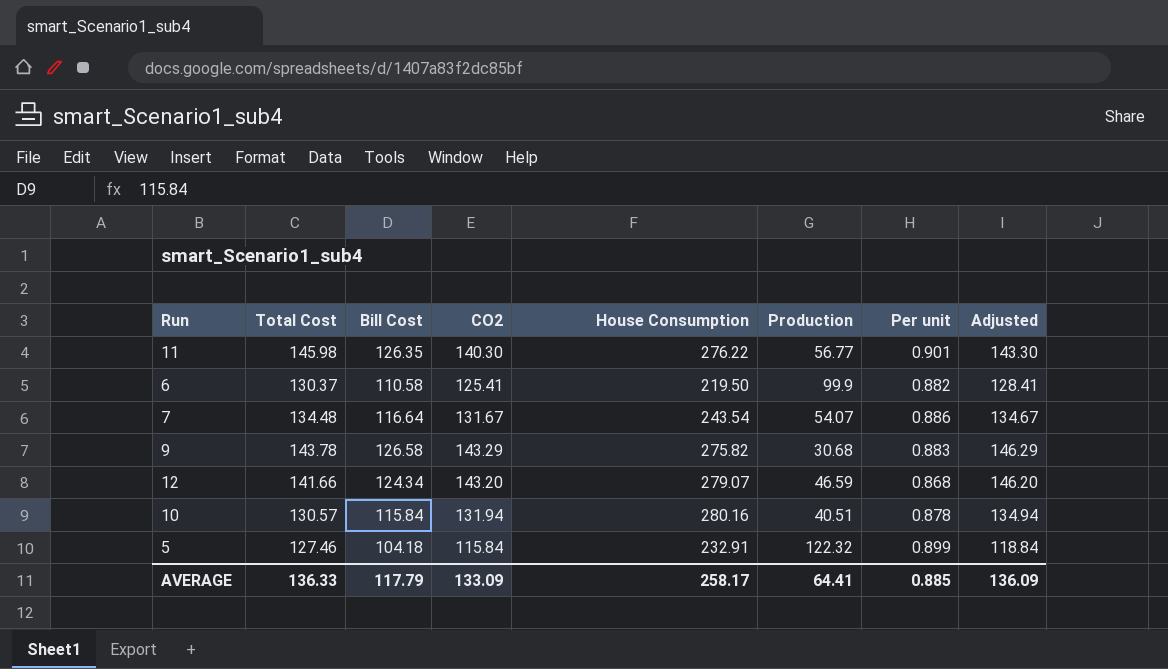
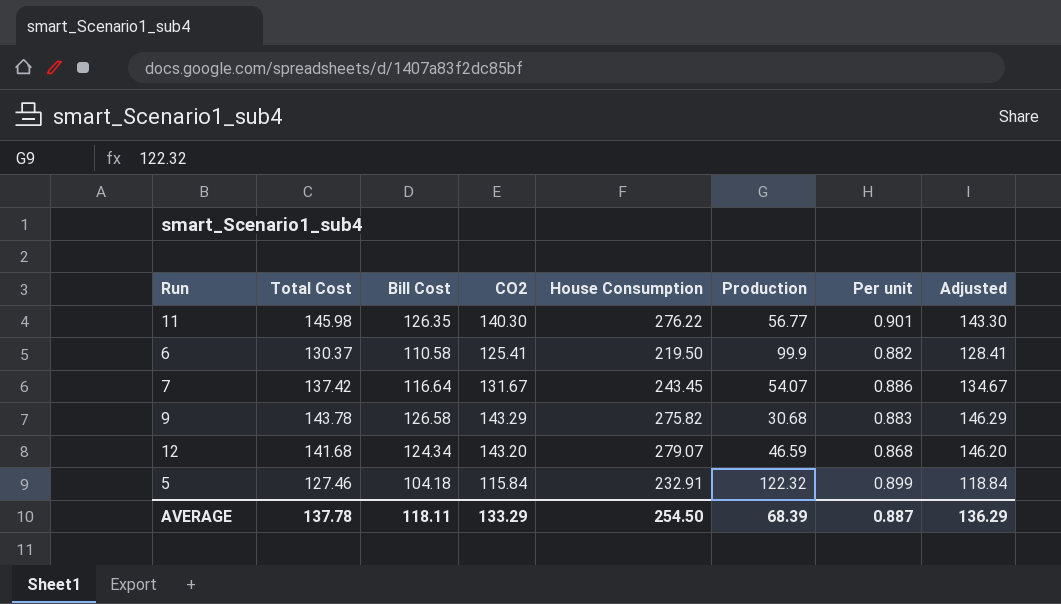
row 10: 130.57 | 115.84 | 131.94 | 280.16 | 40.51 | 0.878 | 134.94 -> none
7 | Total Cost: 134.48 -> 137.42
7 | House Consumption: 243.54 -> 243.45
12 | Total Cost: 141.66 -> 141.68
AVERAGE | Total Cost: 136.33 -> 137.78
AVERAGE | Bill Cost: 117.79 -> 118.11
AVERAGE | CO2: 133.09 -> 133.29
AVERAGE | House Consumption: 258.17 -> 254.50
AVERAGE | Production: 64.41 -> 68.39
AVERAGE | Per unit: 0.885 -> 0.887
AVERAGE | Adjusted: 136.09 -> 136.29

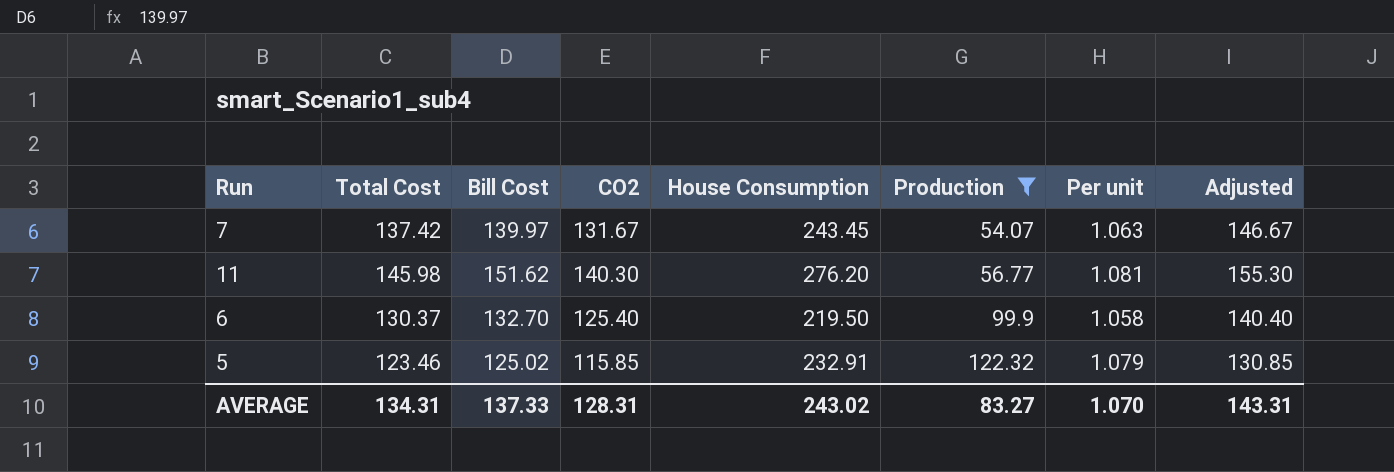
filter: none -> Production >= 54.07
row order: none -> Production ascending
column Adjusted | formula: [CO2] + 3 -> [CO2] + 15
7 | Bill Cost: 116.64 -> 139.97
7 | Per unit: 0.886 -> 1.063
11 | Bill Cost: 126.35 -> 151.62
11 | House Consumption: 276.22 -> 276.20
11 | Per unit: 0.901 -> 1.081
6 | Bill Cost: 110.58 -> 132.70
6 | CO2: 125.41 -> 125.40
6 | Per unit: 0.882 -> 1.058
5 | Total Cost: 127.46 -> 123.46
5 | Bill Cost: 104.18 -> 125.02
5 | CO2: 115.84 -> 115.85
5 | Per unit: 0.899 -> 1.079
AVERAGE | Total Cost: 137.78 -> 134.31
AVERAGE | Bill Cost: 118.11 -> 137.33
AVERAGE | CO2: 133.29 -> 128.31
AVERAGE | House Consumption: 254.50 -> 243.02
AVERAGE | Production: 68.39 -> 83.27
AVERAGE | Per unit: 0.887 -> 1.070
AVERAGE | Adjusted: 136.29 -> 143.31

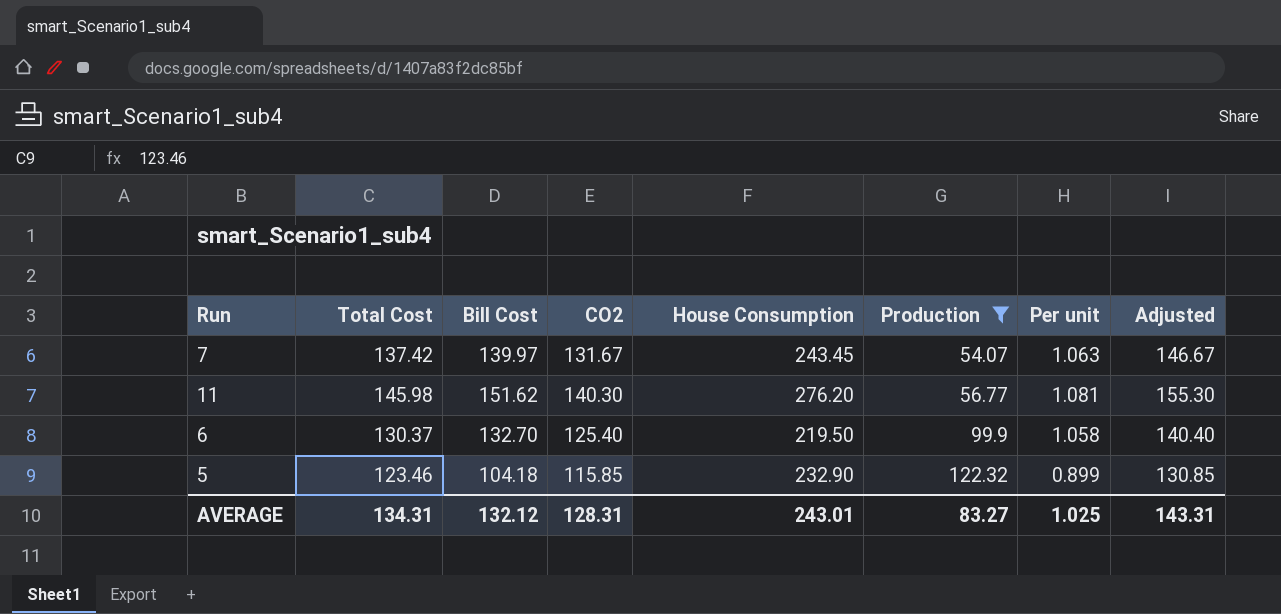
5 | Bill Cost: 125.02 -> 104.18
5 | House Consumption: 232.91 -> 232.90
5 | Per unit: 1.079 -> 0.899
AVERAGE | Bill Cost: 137.33 -> 132.12
AVERAGE | House Consumption: 243.02 -> 243.01
AVERAGE | Per unit: 1.070 -> 1.025

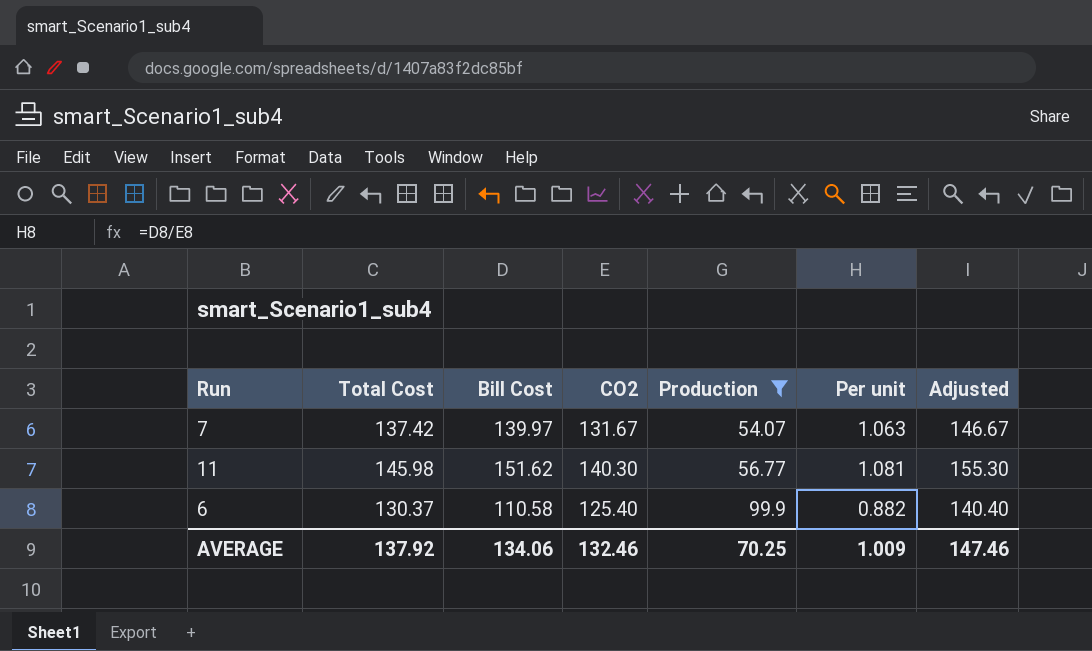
column House Consumption | position: 5 -> none
row 5: 123.46 | 104.18 | 115.85 | 232.90 | 122.32 | 0.899 | 130.85 -> none
6 | Bill Cost: 132.70 -> 110.58
6 | Per unit: 1.058 -> 0.882
AVERAGE | Total Cost: 134.31 -> 137.92
AVERAGE | Bill Cost: 132.12 -> 134.06
AVERAGE | CO2: 128.31 -> 132.46
AVERAGE | Production: 83.27 -> 70.25
AVERAGE | Per unit: 1.025 -> 1.009
AVERAGE | Adjusted: 143.31 -> 147.46

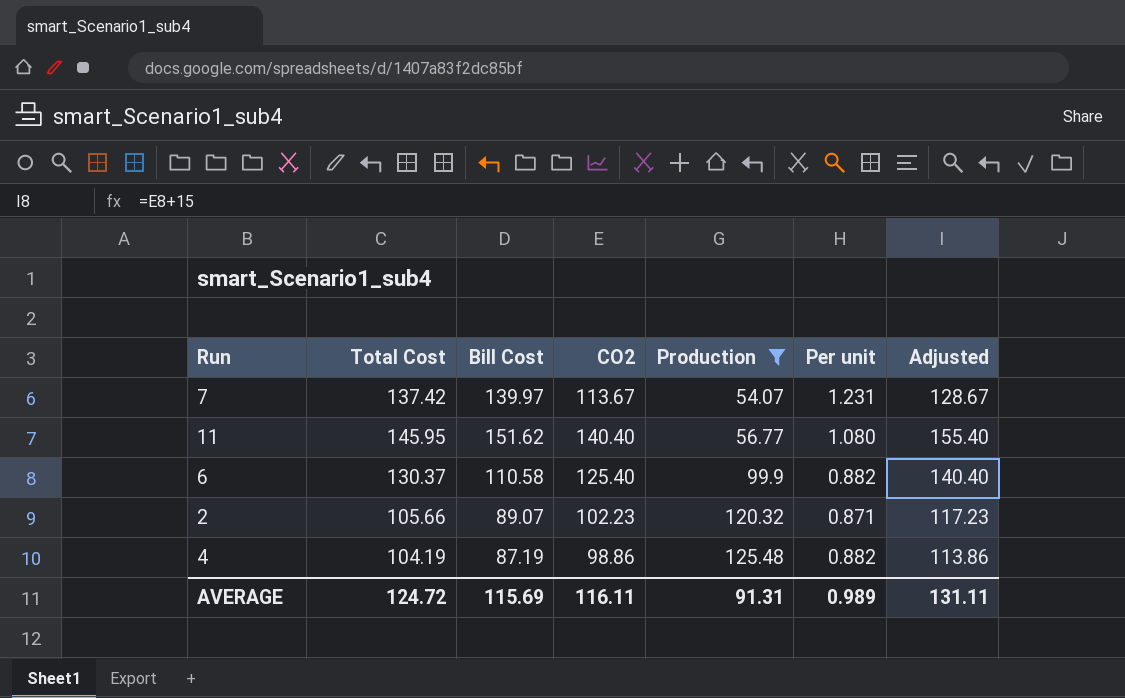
7 | CO2: 131.67 -> 113.67
7 | Per unit: 1.063 -> 1.231
7 | Adjusted: 146.67 -> 128.67
11 | Total Cost: 145.98 -> 145.95
11 | CO2: 140.30 -> 140.40
11 | Per unit: 1.081 -> 1.080
11 | Adjusted: 155.30 -> 155.40
row 2: none -> 105.66 | 89.07 | 102.23 | 120.32 | 0.871 | 117.23
row 4: none -> 104.19 | 87.19 | 98.86 | 125.48 | 0.882 | 113.86
AVERAGE | Total Cost: 137.92 -> 124.72
AVERAGE | Bill Cost: 134.06 -> 115.69
AVERAGE | CO2: 132.46 -> 116.11
AVERAGE | Production: 70.25 -> 91.31
AVERAGE | Per unit: 1.009 -> 0.989
AVERAGE | Adjusted: 147.46 -> 131.11

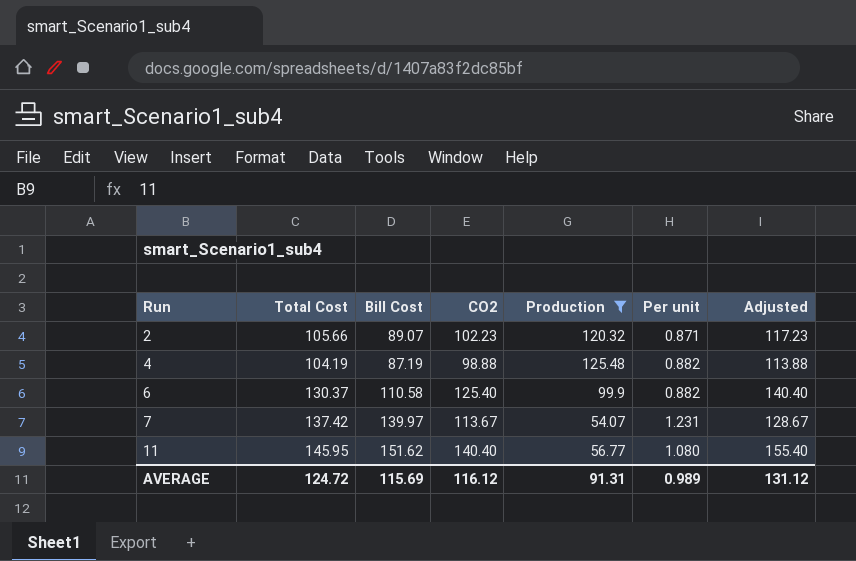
row order: Production ascending -> Run ascending
4 | CO2: 98.86 -> 98.88
4 | Adjusted: 113.86 -> 113.88
AVERAGE | CO2: 116.11 -> 116.12
AVERAGE | Adjusted: 131.11 -> 131.12

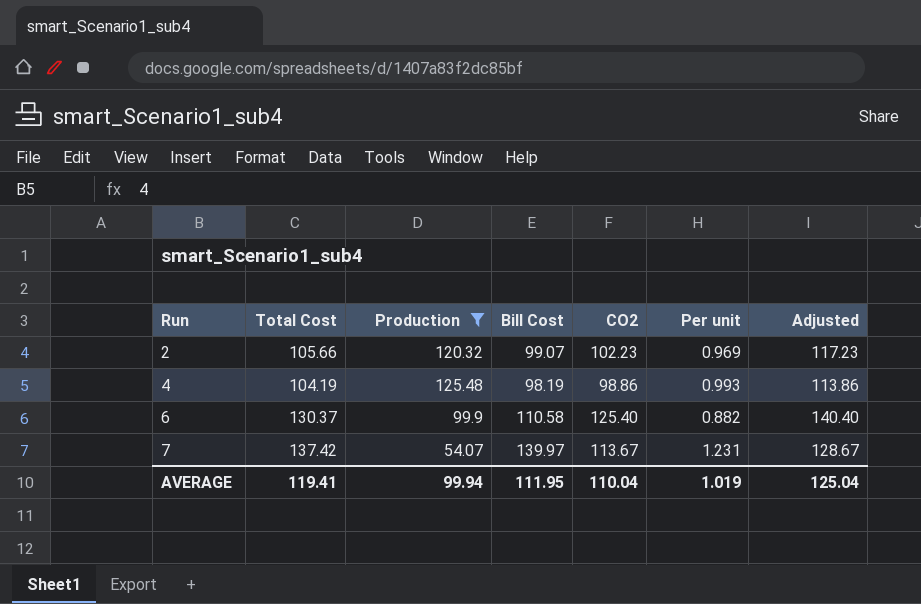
column Production | position: 5 -> 3
row 11: 145.95 | 151.62 | 140.40 | 56.77 | 1.080 | 155.40 -> none
2 | Bill Cost: 89.07 -> 99.07
2 | Per unit: 0.871 -> 0.969
4 | Bill Cost: 87.19 -> 98.19
4 | CO2: 98.88 -> 98.86
4 | Per unit: 0.882 -> 0.993
4 | Adjusted: 113.88 -> 113.86
AVERAGE | Total Cost: 124.72 -> 119.41
AVERAGE | Production: 91.31 -> 99.94
AVERAGE | Bill Cost: 115.69 -> 111.95
AVERAGE | CO2: 116.12 -> 110.04
AVERAGE | Per unit: 0.989 -> 1.019
AVERAGE | Adjusted: 131.12 -> 125.04

